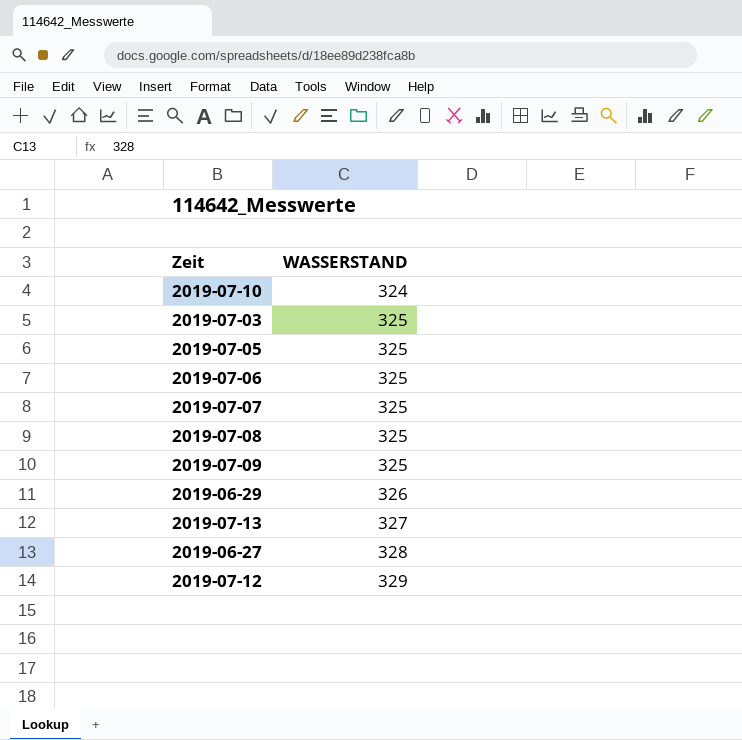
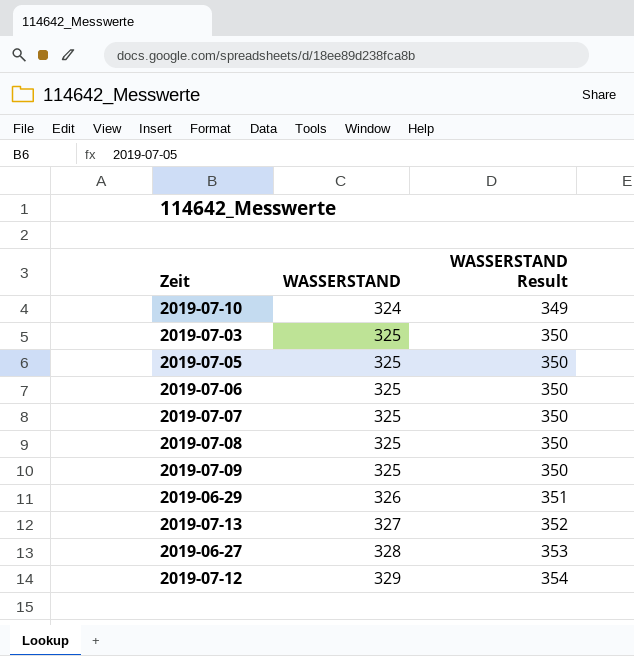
column WASSERSTAND Result | formula: none -> [WASSERSTAND] + 25

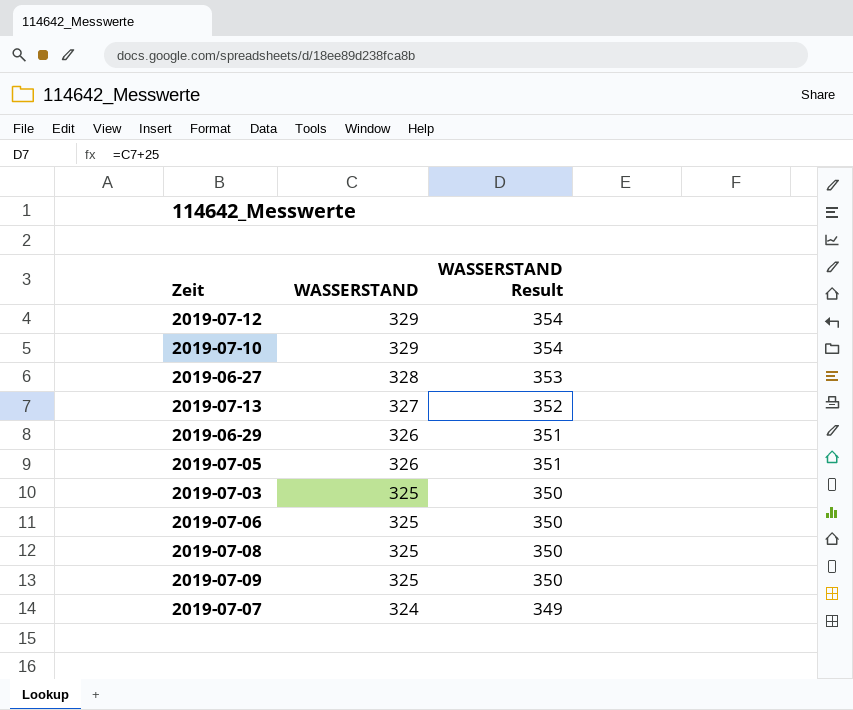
row order: WASSERSTAND ascending -> WASSERSTAND descending
2019-07-10 | WASSERSTAND: 324 -> 329
2019-07-10 | WASSERSTAND Result: 349 -> 354
2019-07-05 | WASSERSTAND: 325 -> 326
2019-07-05 | WASSERSTAND Result: 350 -> 351
2019-07-07 | WASSERSTAND: 325 -> 324
2019-07-07 | WASSERSTAND Result: 350 -> 349

